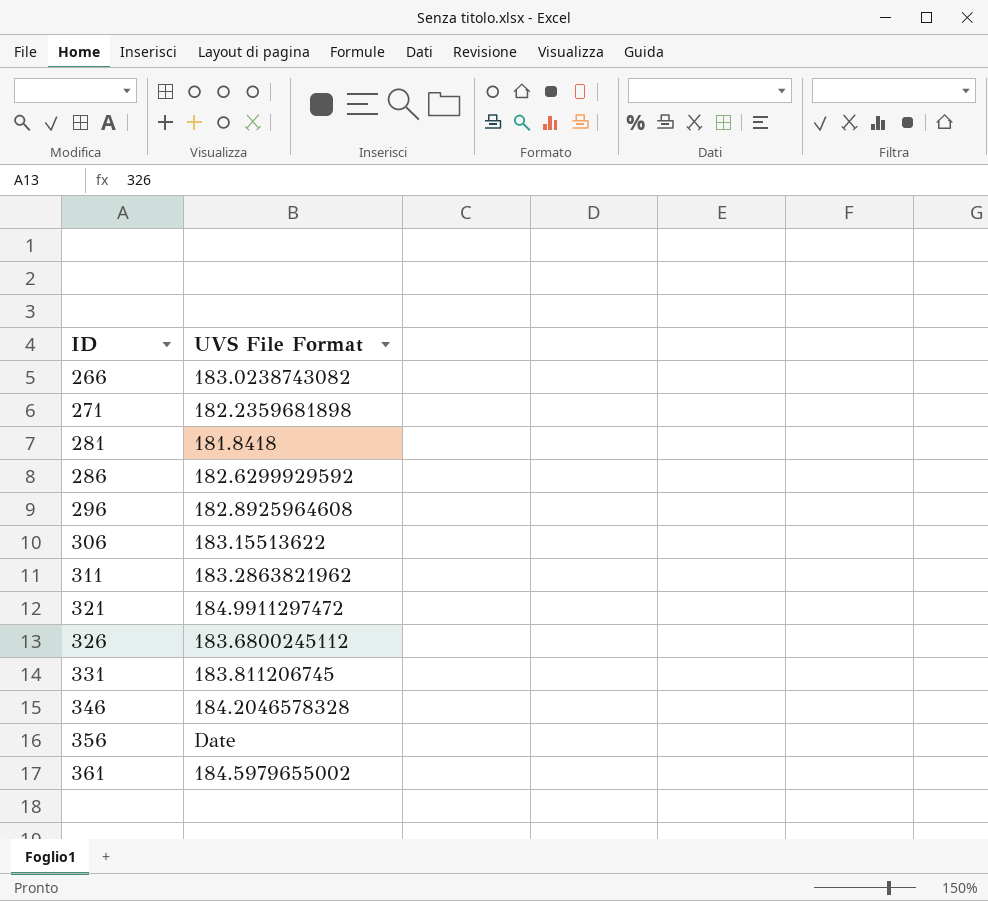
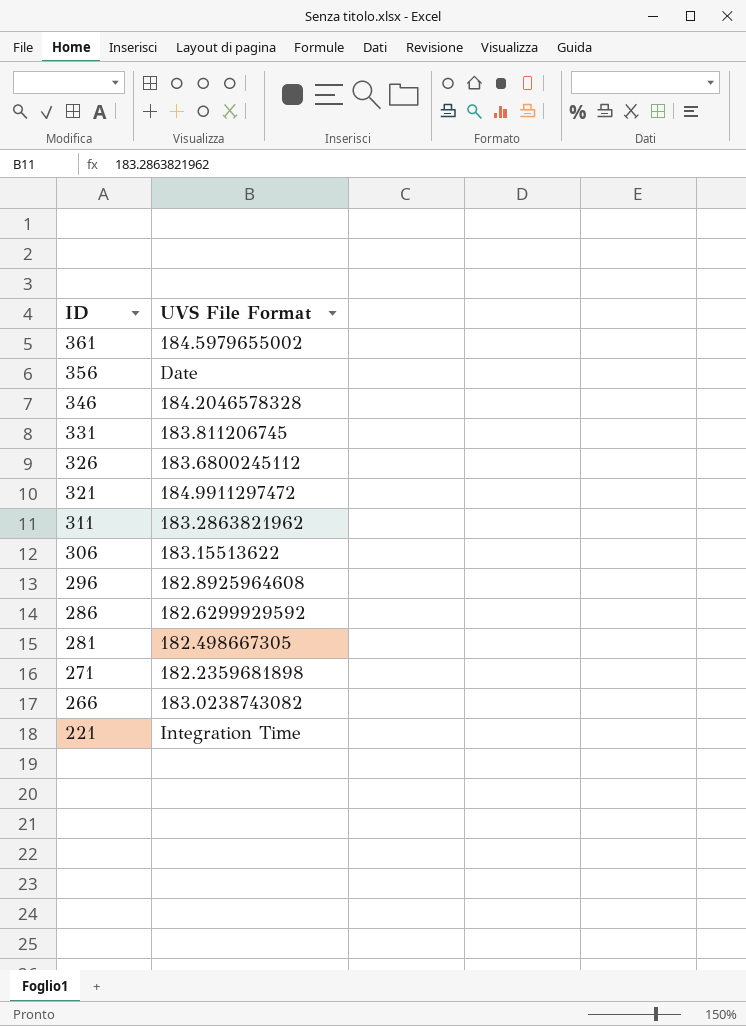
row order: ID ascending -> ID descending
281 | UVS File Format: 181.8418 -> 182.498667305
row 221: none -> Integration Time

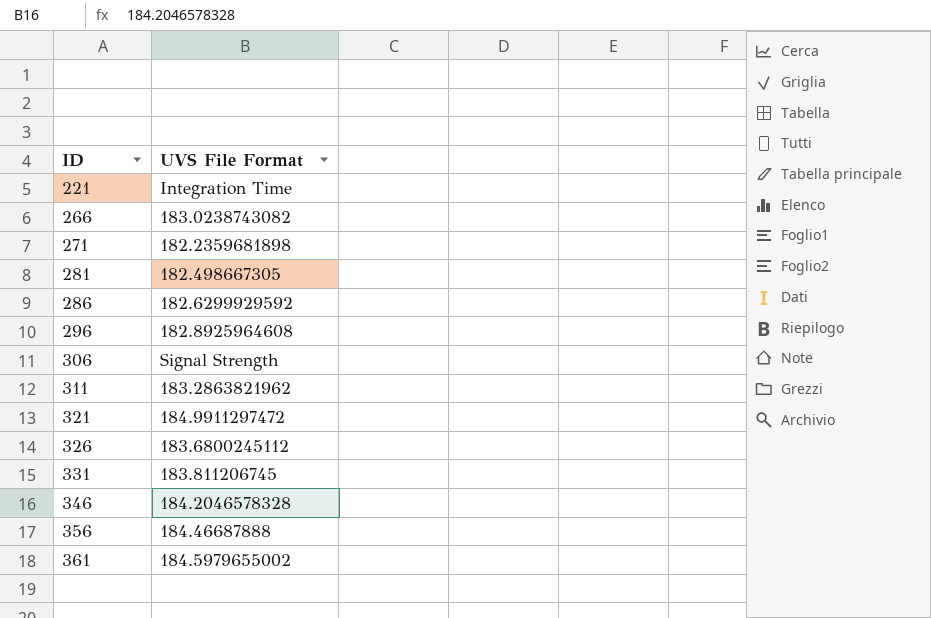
row order: ID descending -> ID ascending
306 | UVS File Format: 183.15513622 -> Signal Strength
356 | UVS File Format: Date -> 184.46687888

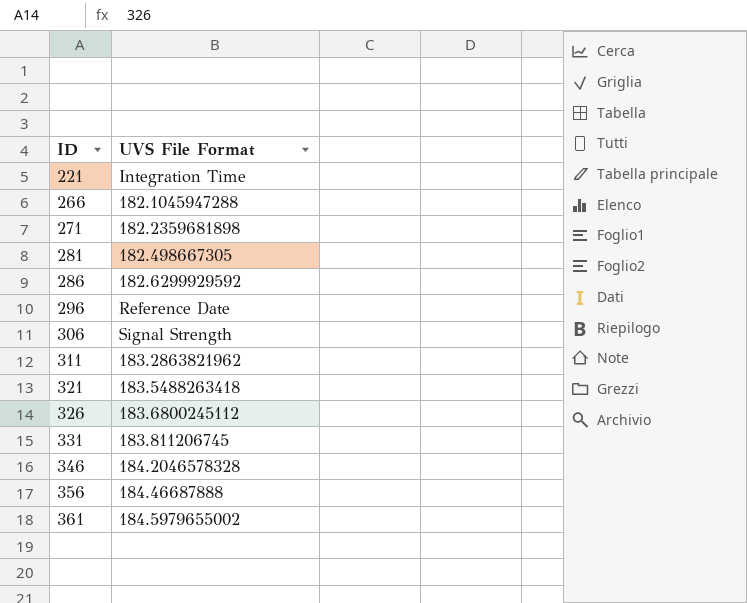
266 | UVS File Format: 183.0238743082 -> 182.1045947288
296 | UVS File Format: 182.8925964608 -> Reference Date
321 | UVS File Format: 184.9911297472 -> 183.5488263418

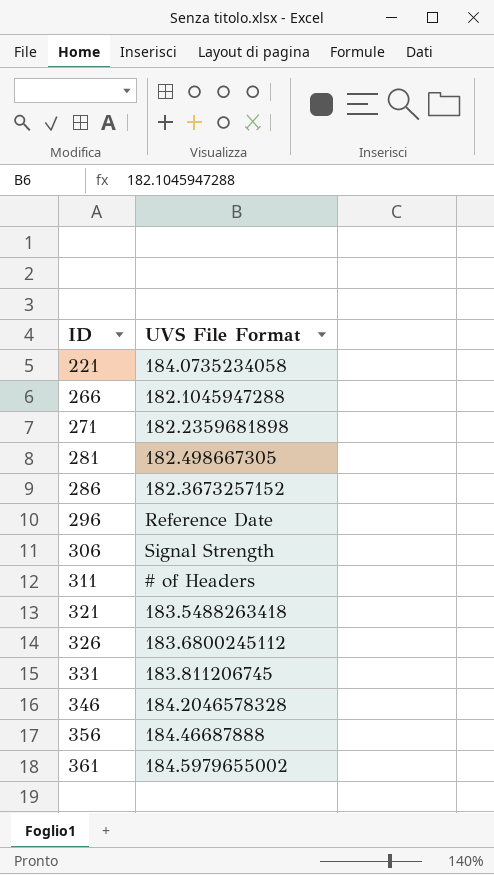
221 | UVS File Format: Integration Time -> 184.0735234058
286 | UVS File Format: 182.6299929592 -> 182.3673257152
311 | UVS File Format: 183.2863821962 -> # of Headers

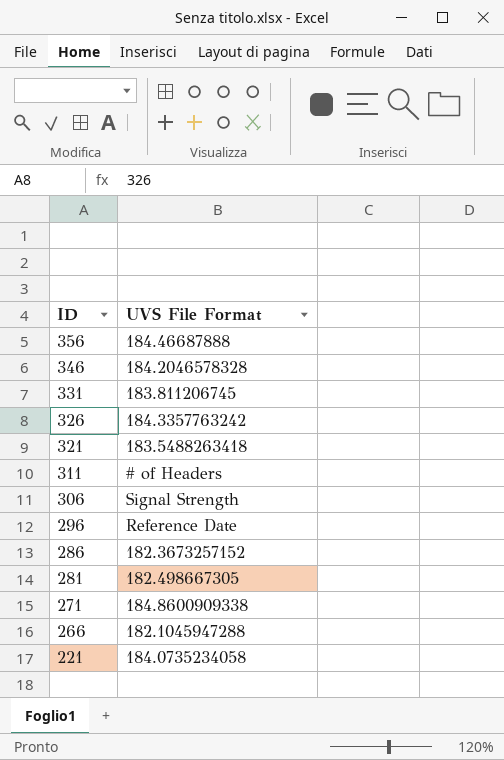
row order: ID ascending -> ID descending
row 361: 184.5979655002 -> none
326 | UVS File Format: 183.6800245112 -> 184.3357763242
271 | UVS File Format: 182.2359681898 -> 184.8600909338

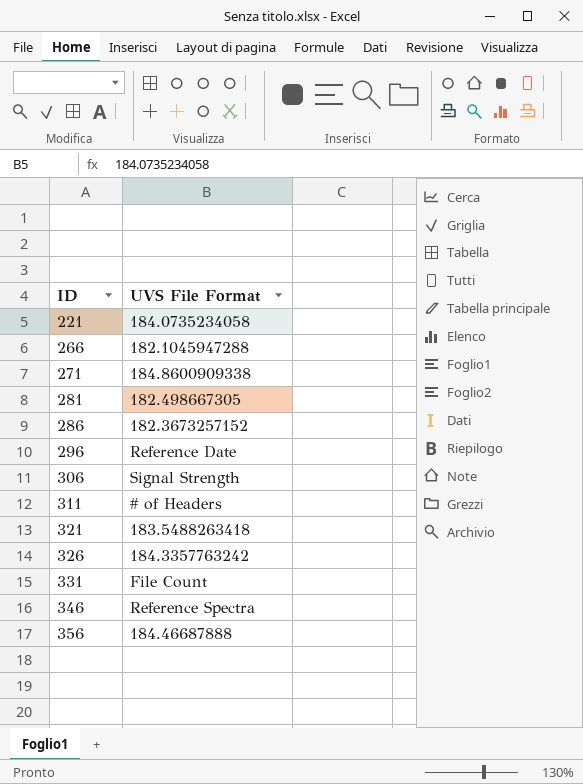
row order: ID descending -> ID ascending
331 | UVS File Format: 183.811206745 -> File Count
346 | UVS File Format: 184.2046578328 -> Reference Spectra

